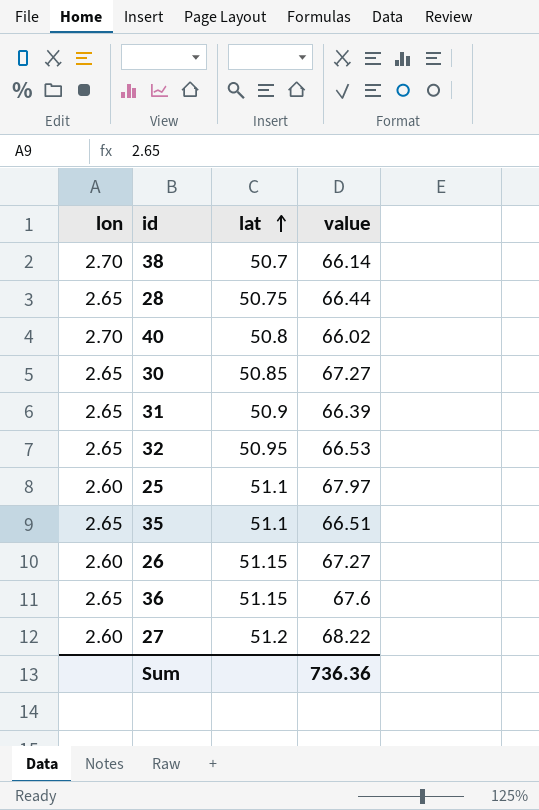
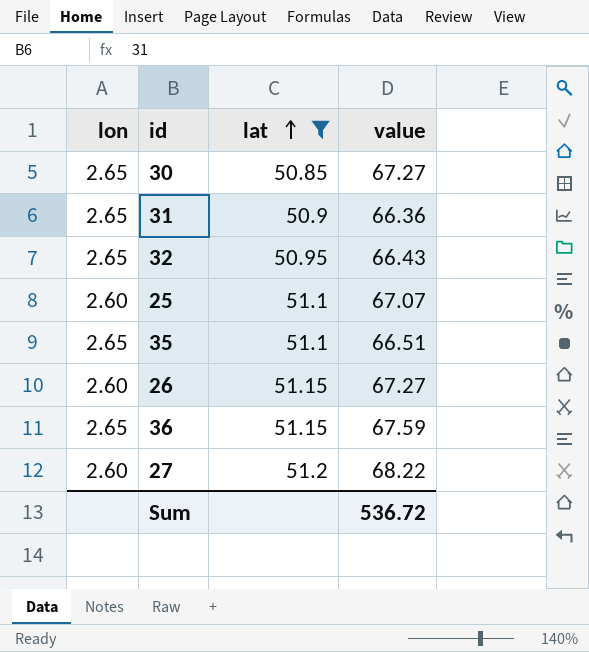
filter: none -> lat >= 50.85
31 | value: 66.39 -> 66.36
32 | value: 66.53 -> 66.43
25 | value: 67.97 -> 67.07
36 | value: 67.6 -> 67.59
Sum | value: 736.36 -> 536.72

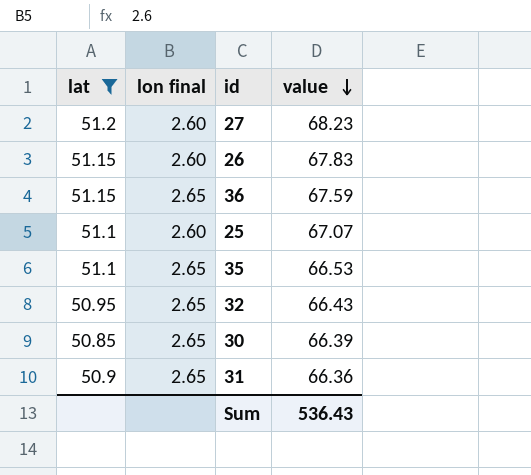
row order: lat ascending -> value descending
column lat | position: 3 -> 1
column name: lon -> lon final
27 | value: 68.22 -> 68.23
26 | value: 67.27 -> 67.83
35 | value: 66.51 -> 66.53
30 | value: 67.27 -> 66.39
Sum | value: 536.72 -> 536.43

